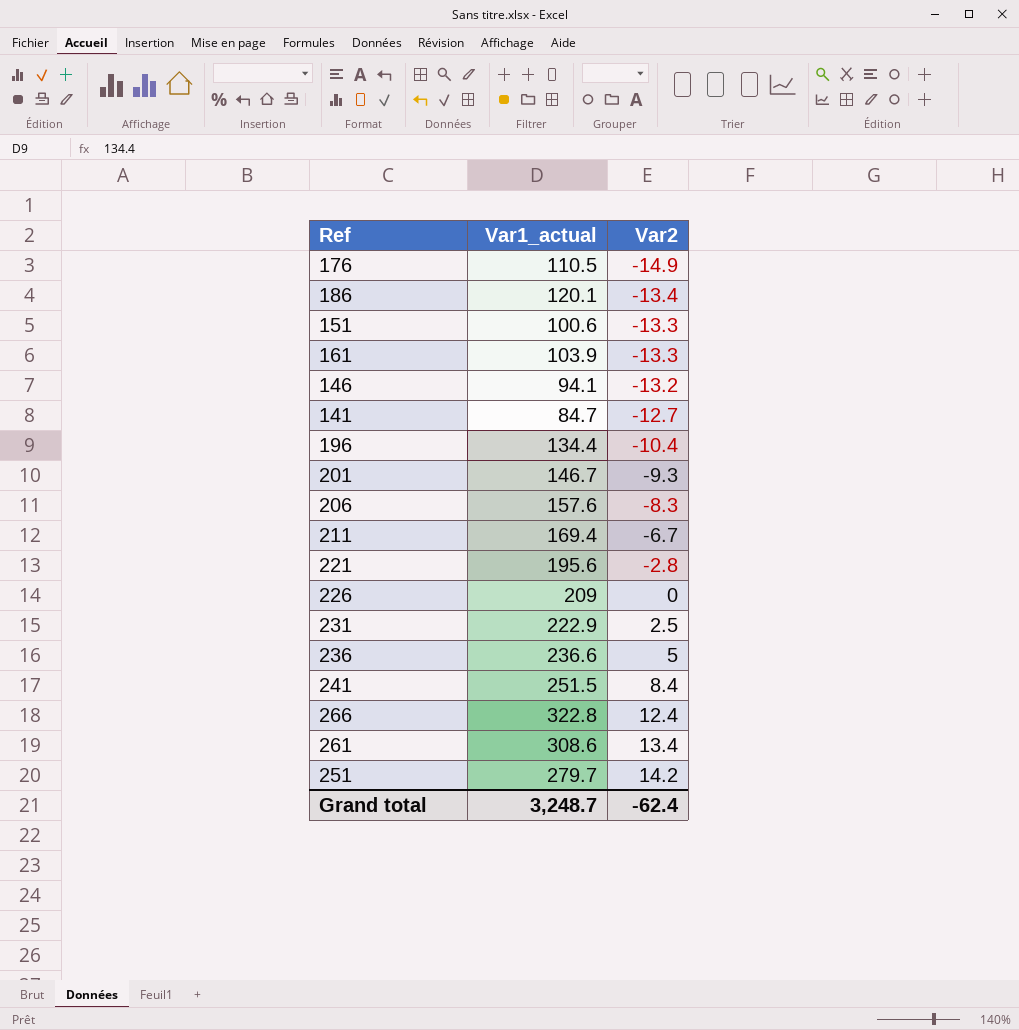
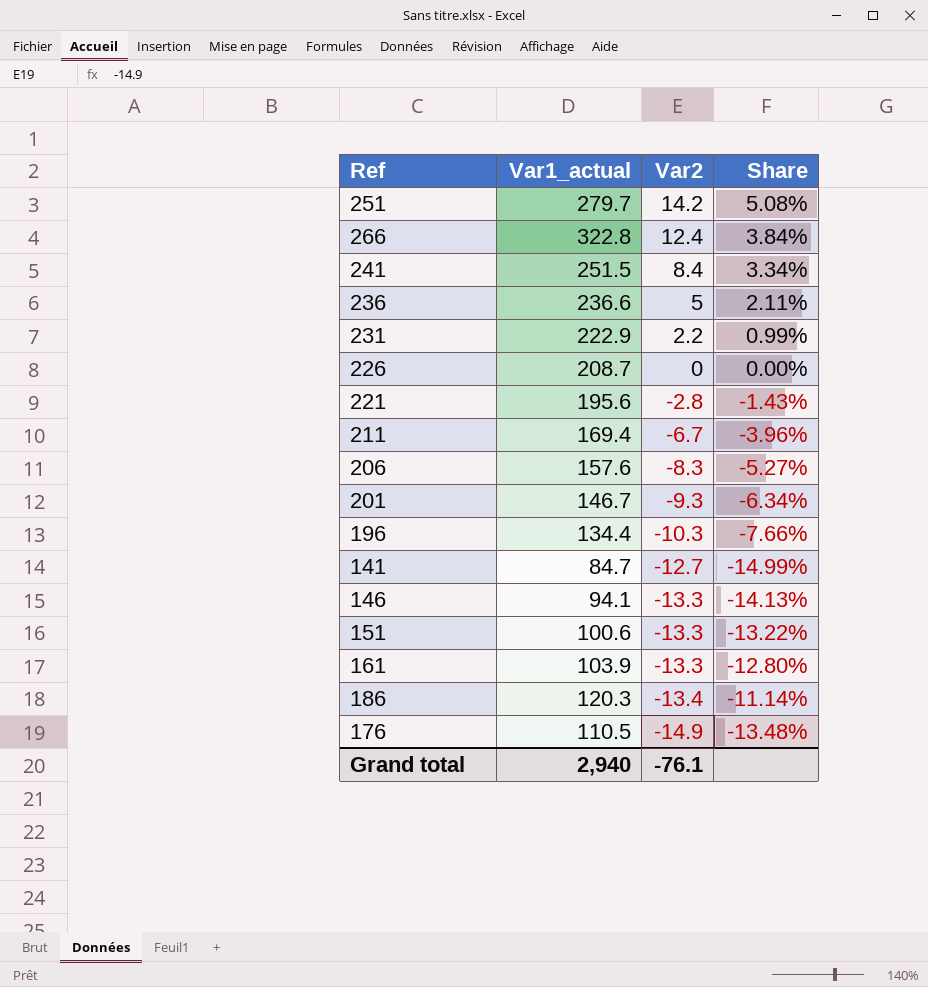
row order: Var2 ascending -> Var2 descending
column Share | formula: none -> [Var2] / [Var1_actual]
row 261: 308.6 | 13.4 -> none
231 | Var2: 2.5 -> 2.2
226 | Var1_actual: 209 -> 208.7
196 | Var2: -10.4 -> -10.3
146 | Var2: -13.2 -> -13.3
186 | Var1_actual: 120.1 -> 120.3
Grand total | Var1_actual: 3,248.7 -> 2,940
Grand total | Var2: -62.4 -> -76.1

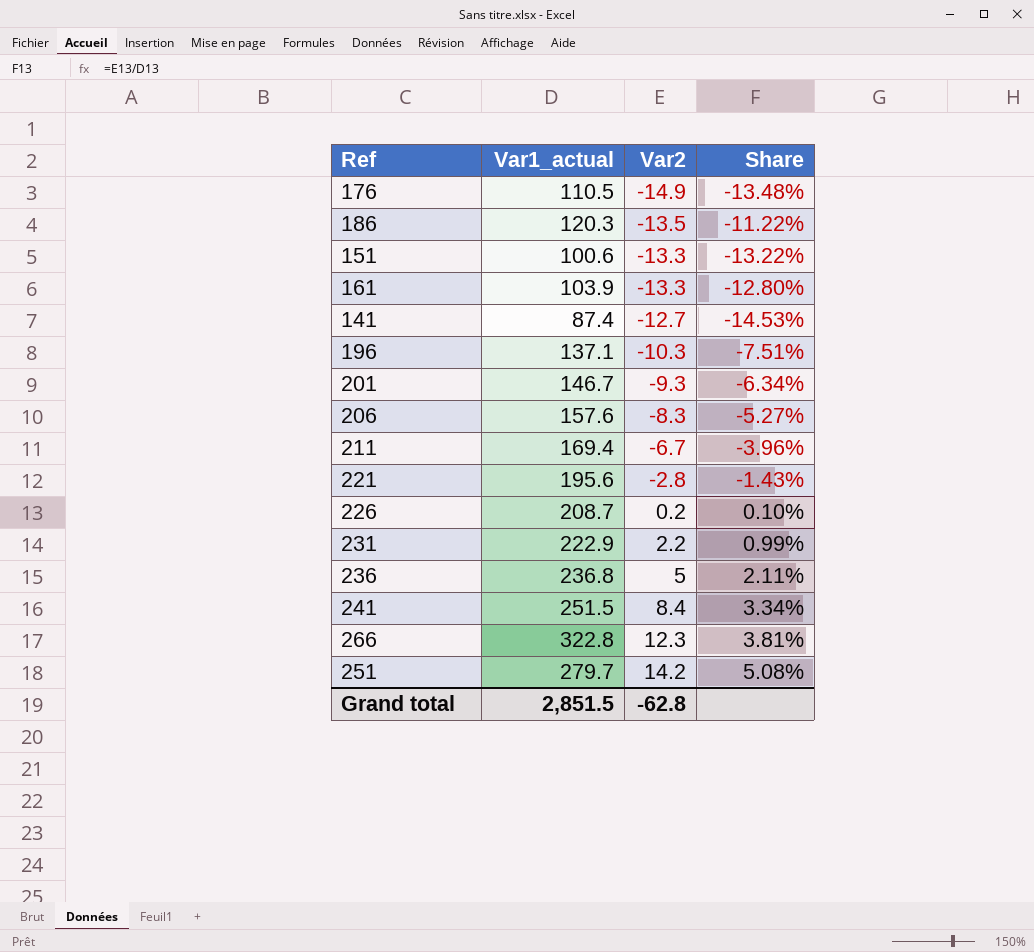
row order: Var2 descending -> Var2 ascending
row 146: 94.1 | -13.3 | -14.13% -> none
186 | Var2: -13.4 -> -13.5
186 | Share: -11.14% -> -11.22%
141 | Var1_actual: 84.7 -> 87.4
141 | Share: -14.99% -> -14.53%
196 | Var1_actual: 134.4 -> 137.1
196 | Share: -7.66% -> -7.51%
226 | Var2: 0 -> 0.2
226 | Share: 0.00% -> 0.10%
236 | Var1_actual: 236.6 -> 236.8
266 | Var2: 12.4 -> 12.3
266 | Share: 3.84% -> 3.81%
Grand total | Var1_actual: 2,940 -> 2,851.5
Grand total | Var2: -76.1 -> -62.8

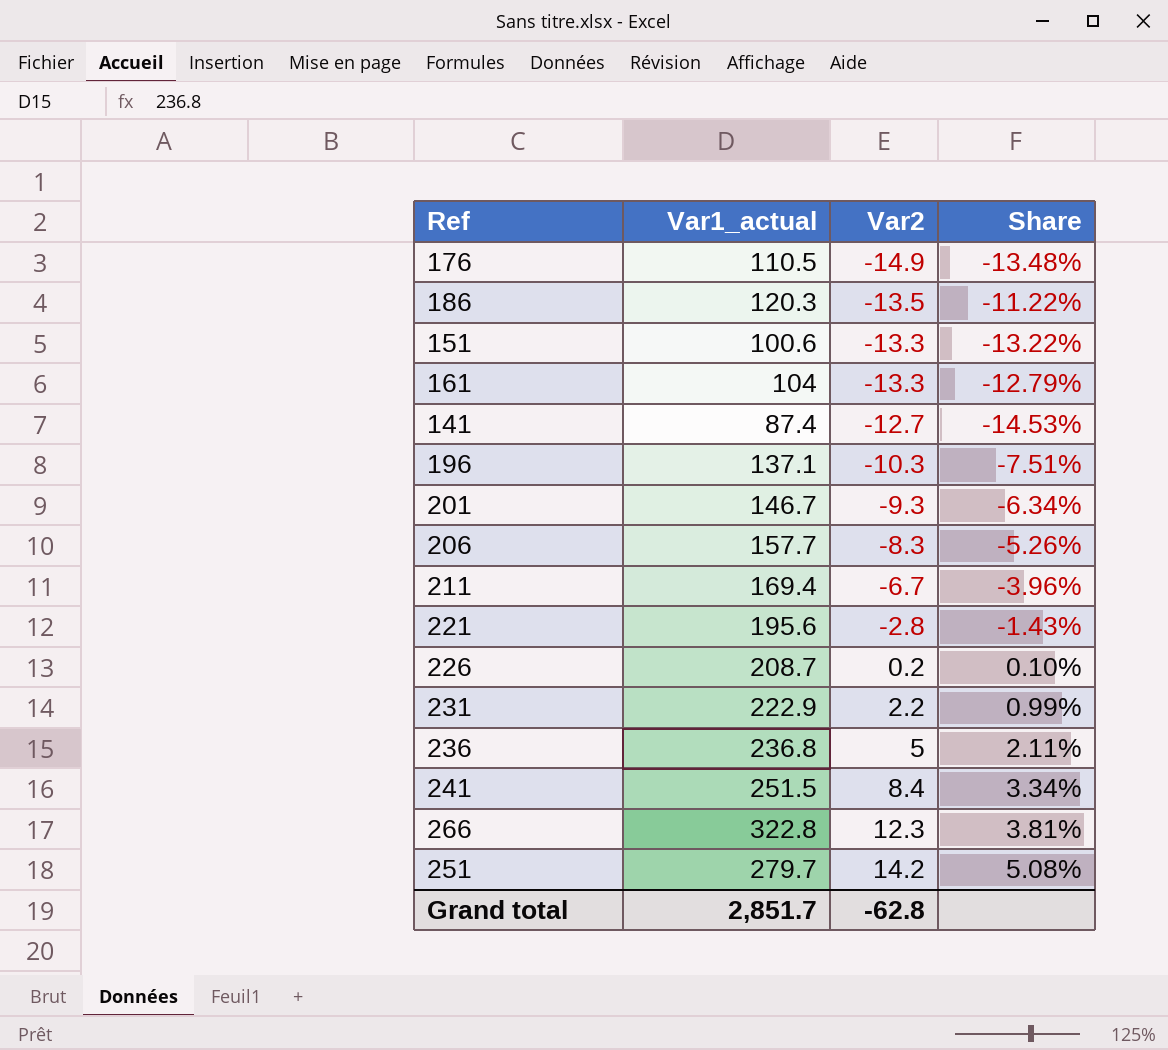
161 | Var1_actual: 103.9 -> 104
161 | Share: -12.80% -> -12.79%
206 | Var1_actual: 157.6 -> 157.7
206 | Share: -5.27% -> -5.26%
Grand total | Var1_actual: 2,851.5 -> 2,851.7

